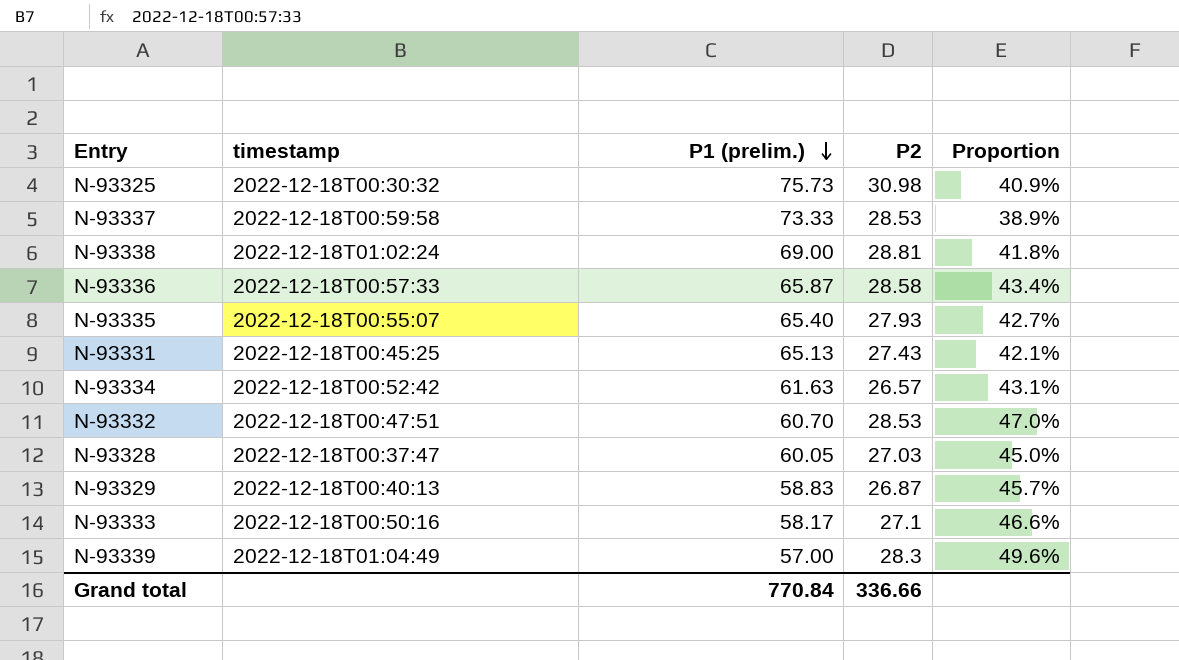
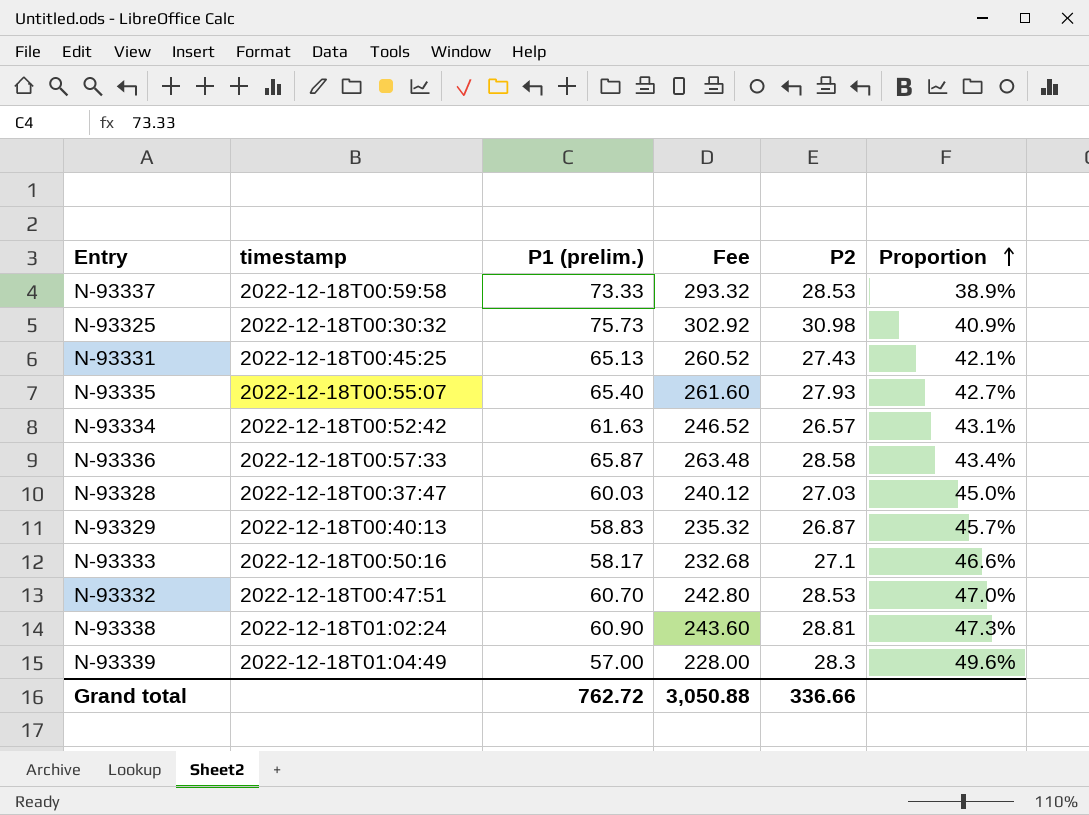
row order: P1 (prelim.) descending -> Proportion ascending
column Fee | formula: none -> [P1 (prelim.)] * 4
N-93328 | P1 (prelim.): 60.05 -> 60.03
N-93338 | P1 (prelim.): 69.00 -> 60.90
N-93338 | Proportion: 41.8% -> 47.3%
Grand total | P1 (prelim.): 770.84 -> 762.72

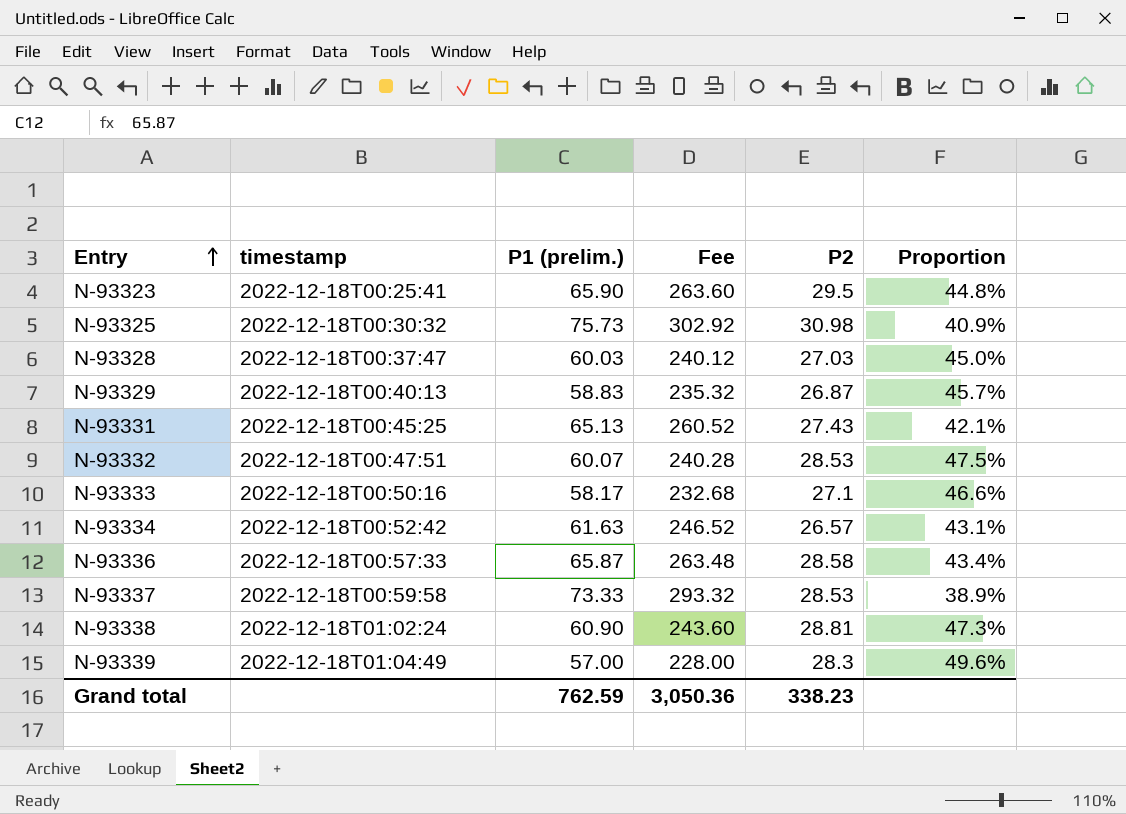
row order: Proportion ascending -> Entry ascending
row N-93335: 2022-12-18T00:55:07 | 65.40 | 261.60 | 27.93 | 42.7% -> none
row N-93323: none -> 2022-12-18T00:25:41 | 65.90 | 263.60 | 29.5 | 44.8%
N-93332 | P1 (prelim.): 60.70 -> 60.07
N-93332 | Fee: 242.80 -> 240.28
N-93332 | Proportion: 47.0% -> 47.5%
Grand total | P1 (prelim.): 762.72 -> 762.59
Grand total | Fee: 3,050.88 -> 3,050.36
Grand total | P2: 336.66 -> 338.23

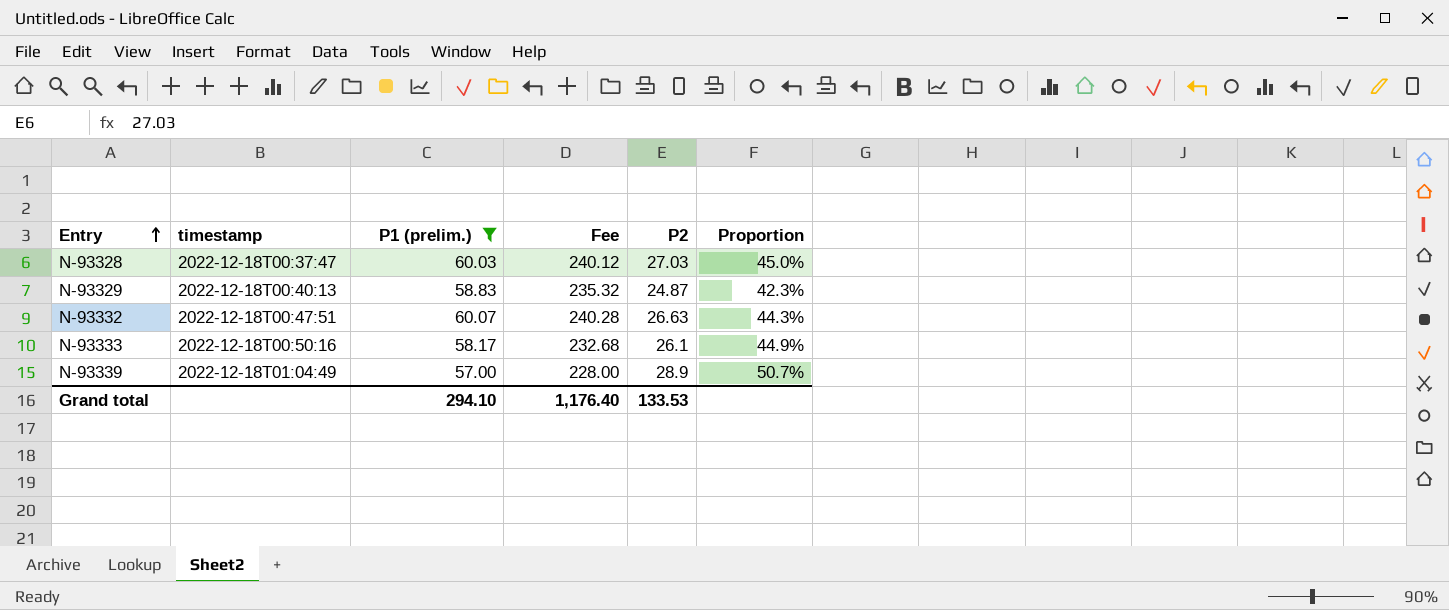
filter: none -> P1 (prelim.) <= 60.07
N-93329 | P2: 26.87 -> 24.87
N-93329 | Proportion: 45.7% -> 42.3%
N-93332 | P2: 28.53 -> 26.63
N-93332 | Proportion: 47.5% -> 44.3%
N-93333 | P2: 27.1 -> 26.1
N-93333 | Proportion: 46.6% -> 44.9%
N-93339 | P2: 28.3 -> 28.9
N-93339 | Proportion: 49.6% -> 50.7%
Grand total | P1 (prelim.): 762.59 -> 294.10
Grand total | Fee: 3,050.36 -> 1,176.40
Grand total | P2: 338.23 -> 133.53

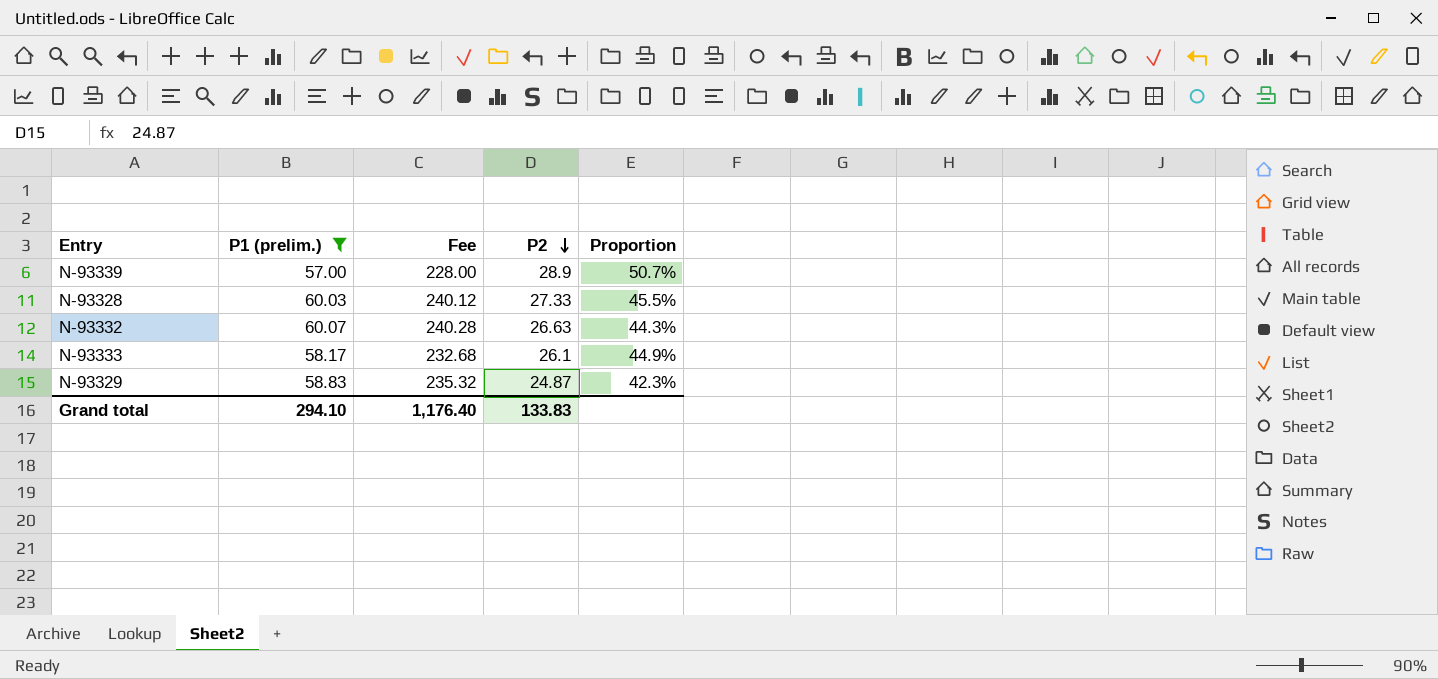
row order: Entry ascending -> P2 descending
column timestamp | position: 2 -> none
N-93328 | P2: 27.03 -> 27.33
N-93328 | Proportion: 45.0% -> 45.5%
Grand total | P2: 133.53 -> 133.83

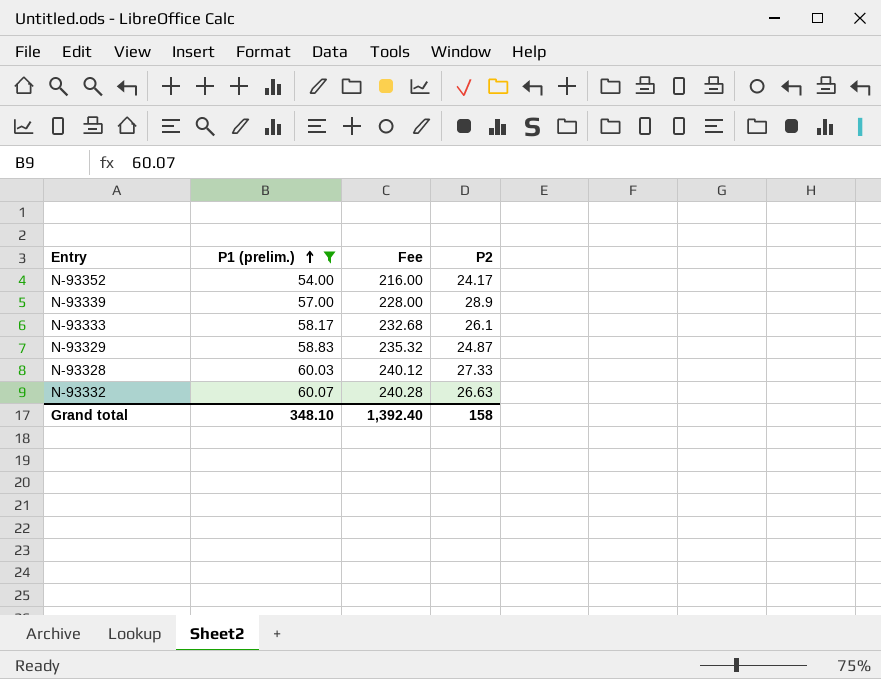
row order: P2 descending -> P1 (prelim.) ascending
column Proportion | formula: [P2] / [P1 (prelim.)] -> none
row N-93352: none -> 54.00 | 216.00 | 24.17
Grand total | P1 (prelim.): 294.10 -> 348.10
Grand total | Fee: 1,176.40 -> 1,392.40
Grand total | P2: 133.83 -> 158

